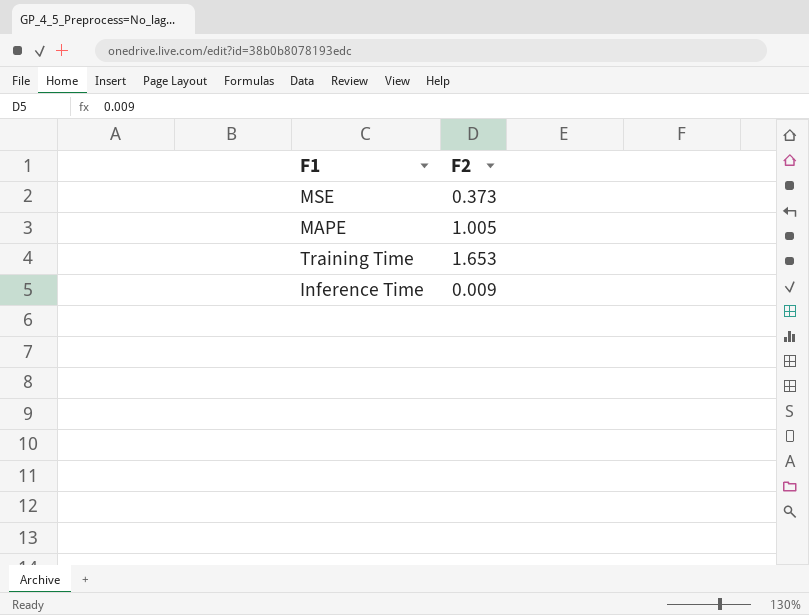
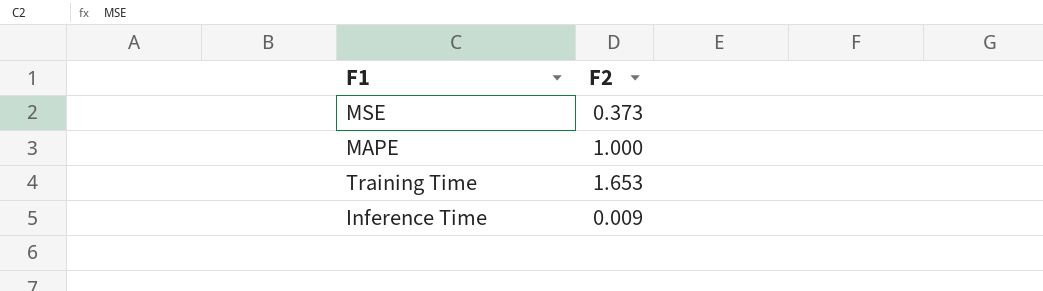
MAPE | F2: 1.005 -> 1.000

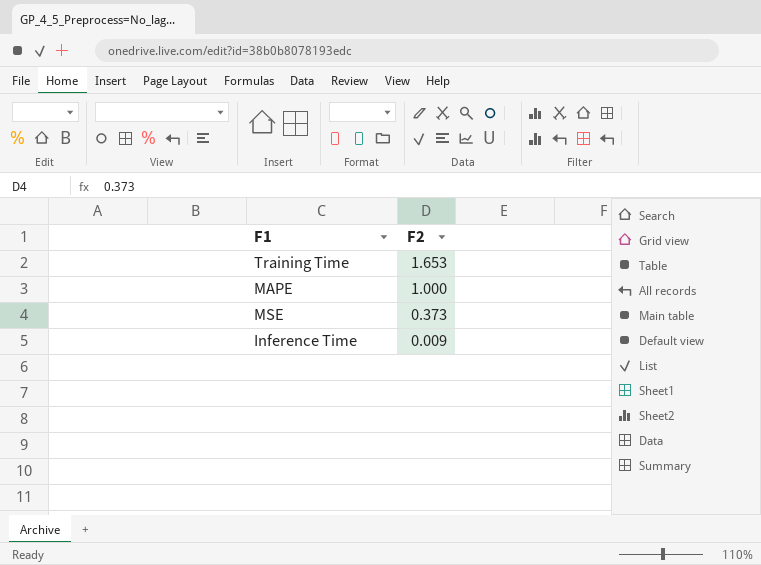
row order: none -> F2 descending

